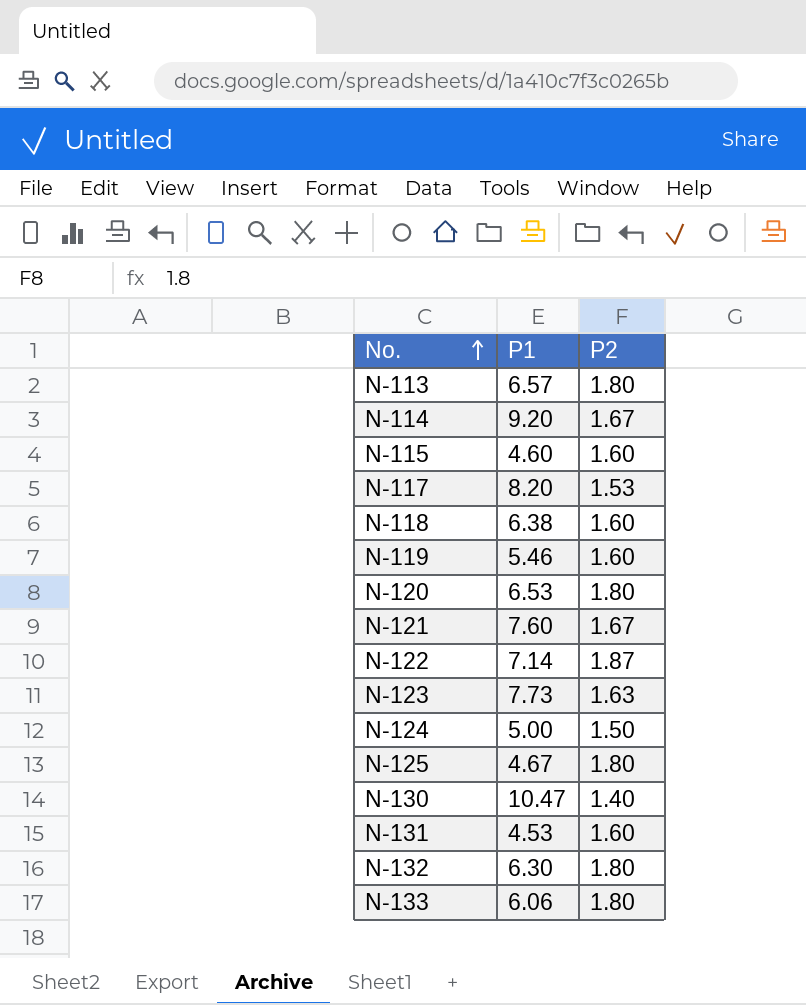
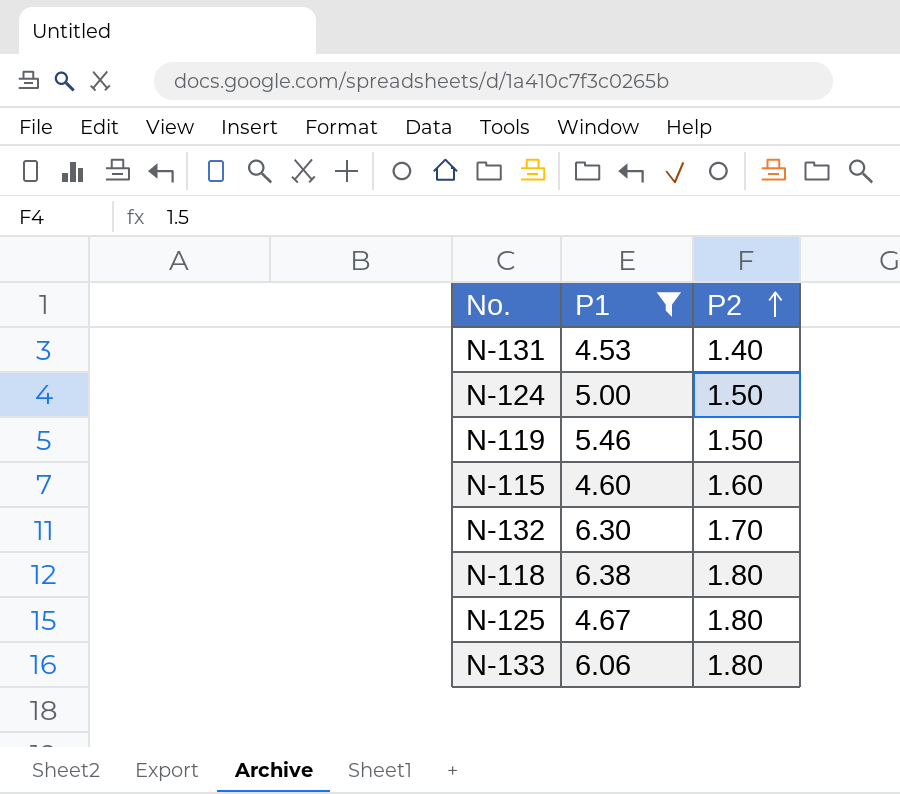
filter: none -> P1 <= 6.38
row order: No. ascending -> P2 ascending
N-131 | P2: 1.60 -> 1.40
N-119 | P2: 1.60 -> 1.50
N-132 | P2: 1.80 -> 1.70
N-118 | P2: 1.60 -> 1.80

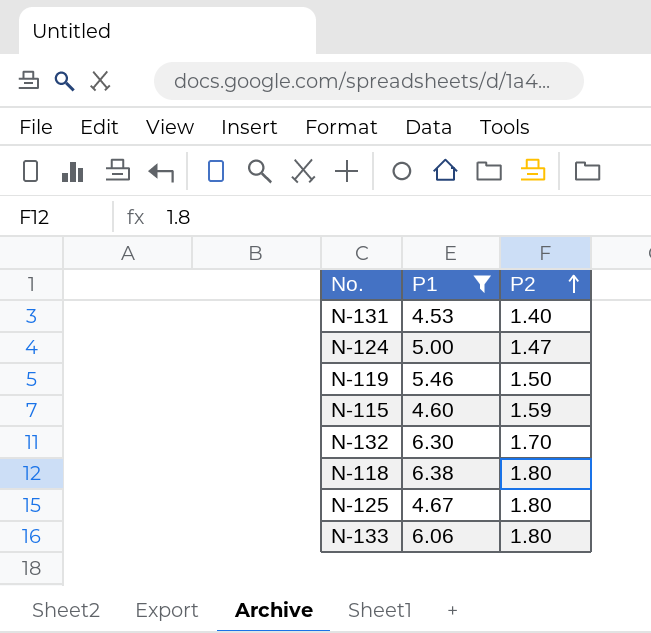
N-124 | P2: 1.50 -> 1.47
N-115 | P2: 1.60 -> 1.59

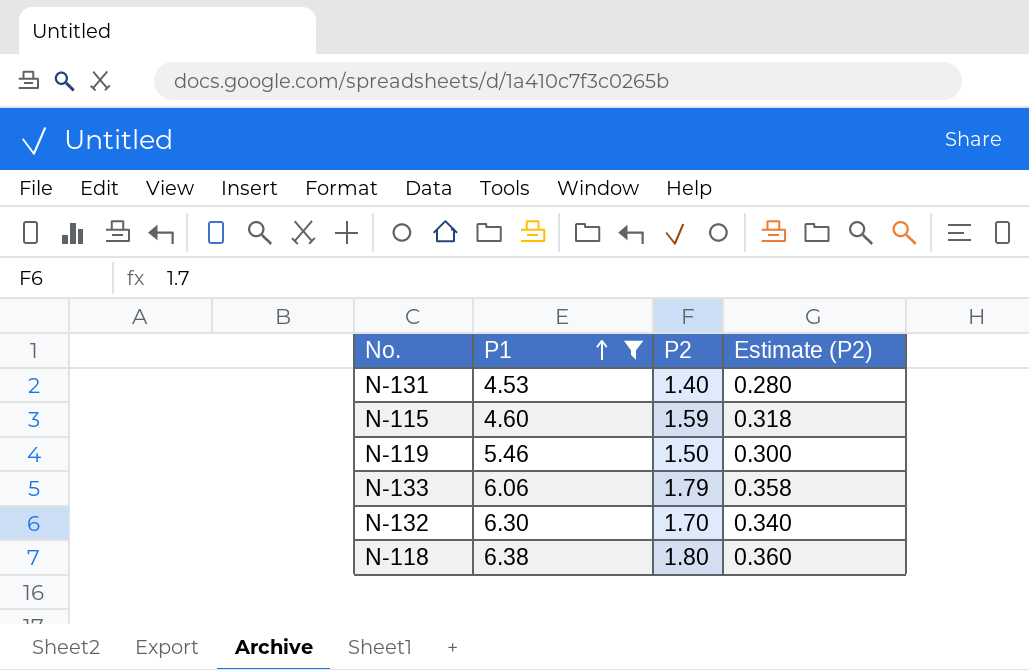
row order: P2 ascending -> P1 ascending
column Estimate (P2) | formula: none -> [P2] * 0.2
row N-124: 5.00 | 1.47 -> none
row N-125: 4.67 | 1.80 -> none
N-133 | P2: 1.80 -> 1.79

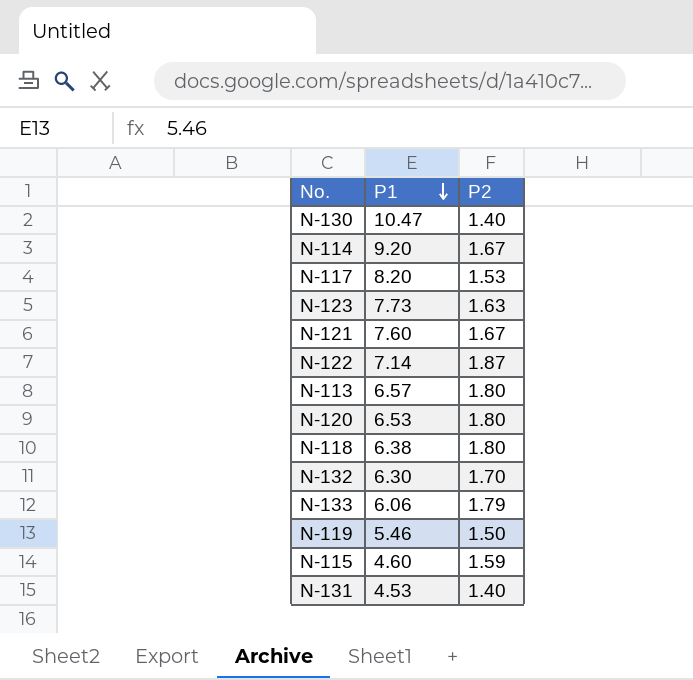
filter: P1 <= 6.38 -> none
row order: P1 ascending -> P1 descending
column Estimate (P2) | formula: [P2] * 0.2 -> none

